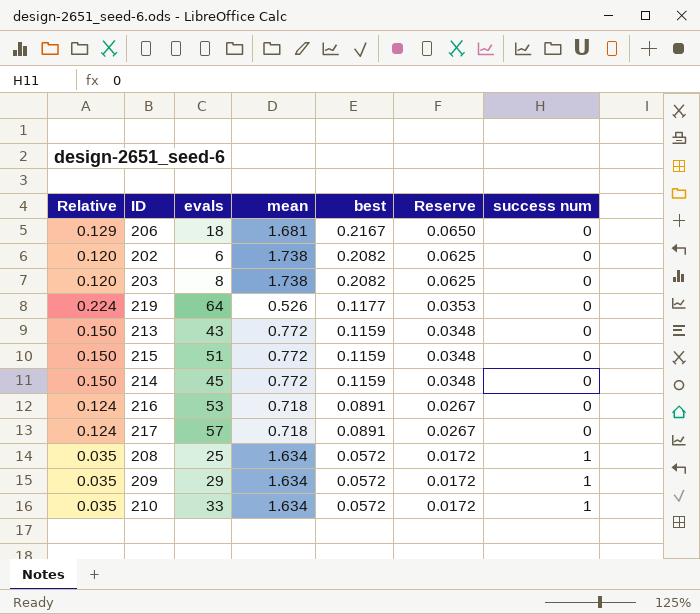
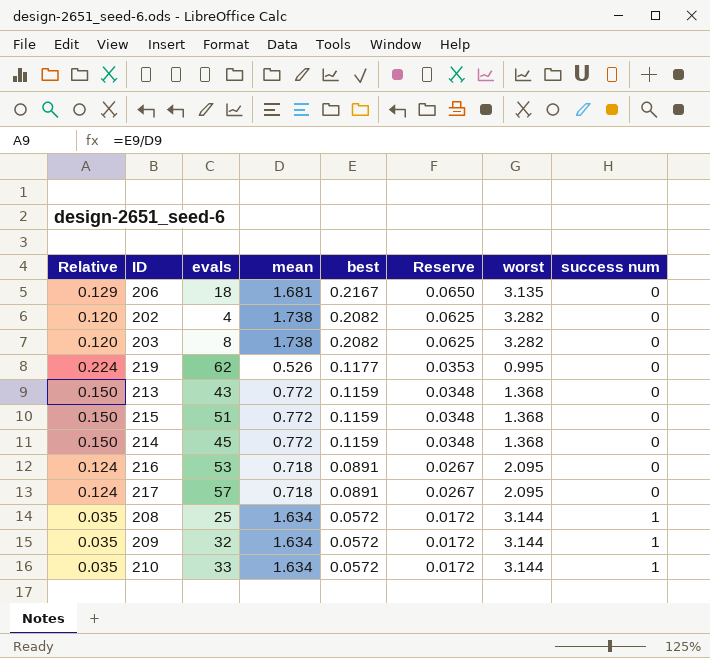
column worst | position: none -> 7
202 | evals: 6 -> 4
219 | evals: 64 -> 62
209 | evals: 29 -> 32

